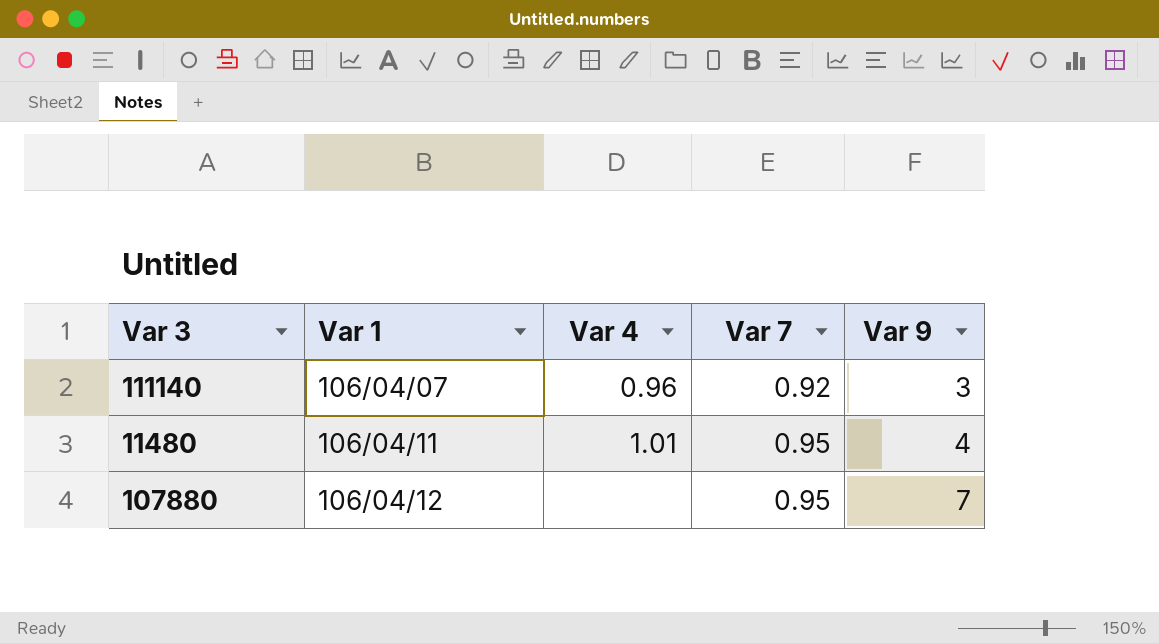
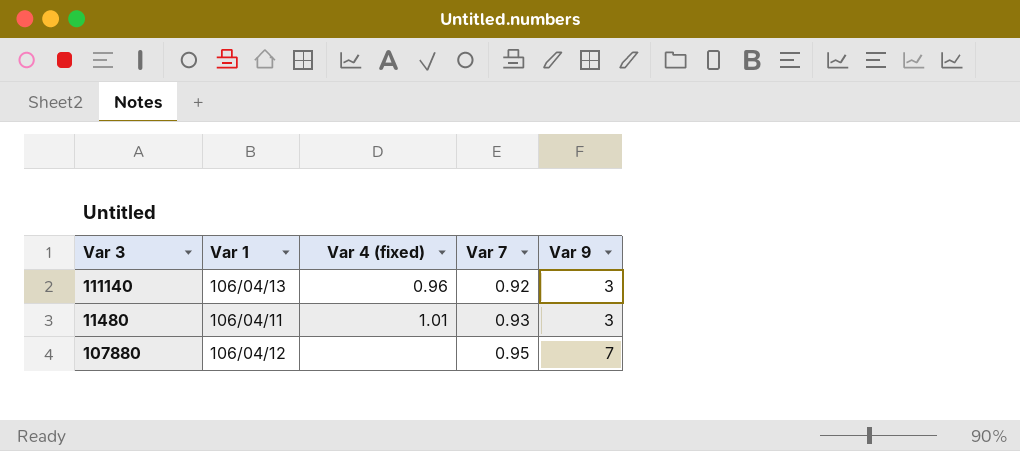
column name: Var 4 -> Var 4 (fixed)
111140 | Var 1: 106/04/07 -> 106/04/13
11480 | Var 7: 0.95 -> 0.93
11480 | Var 9: 4 -> 3

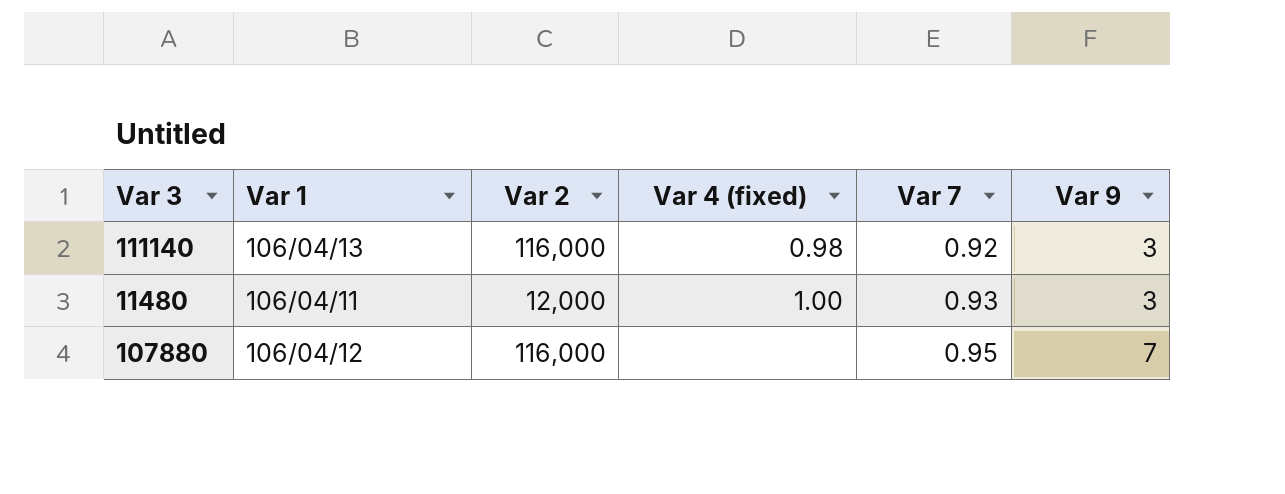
column Var 2 | position: none -> 3
111140 | Var 4 (fixed): 0.96 -> 0.98
11480 | Var 4 (fixed): 1.01 -> 1.00

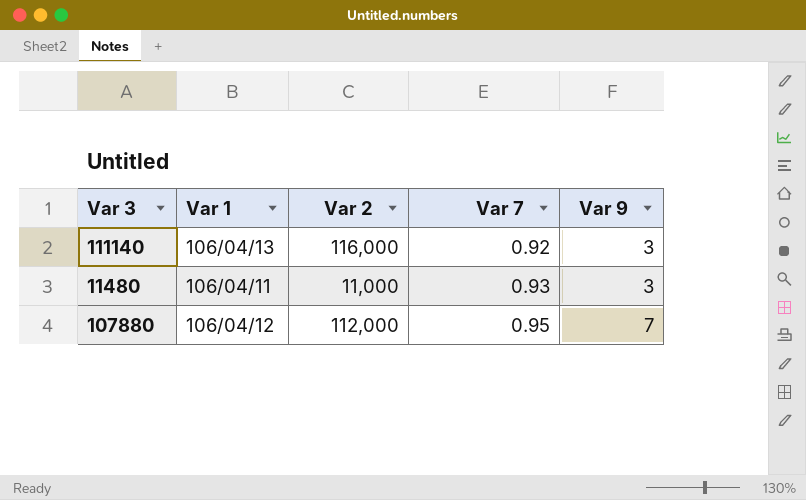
column Var 4 (fixed) | position: 4 -> none
11480 | Var 2: 12,000 -> 11,000
107880 | Var 2: 116,000 -> 112,000

